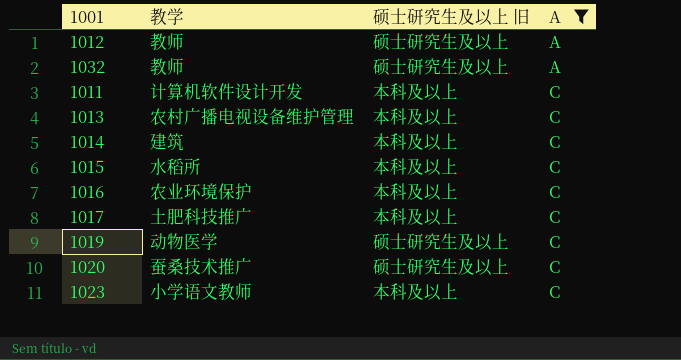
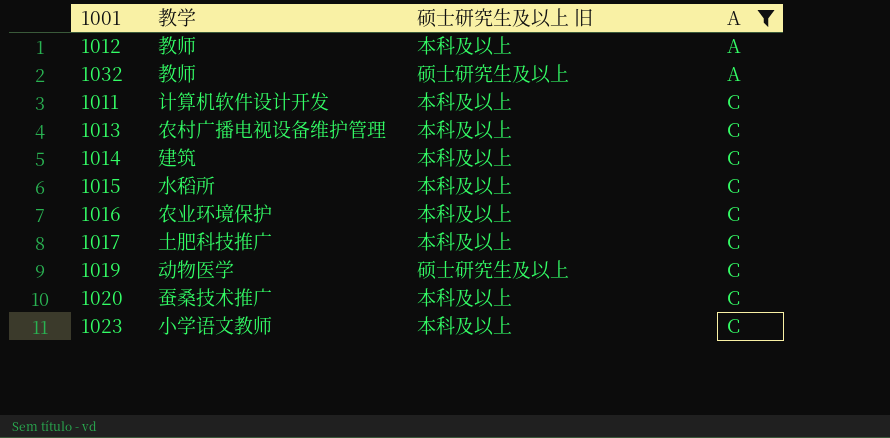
1012 | 硕士研究生及以上 旧: 硕士研究生及以上 -> 本科及以上
1020 | 硕士研究生及以上 旧: 硕士研究生及以上 -> 本科及以上

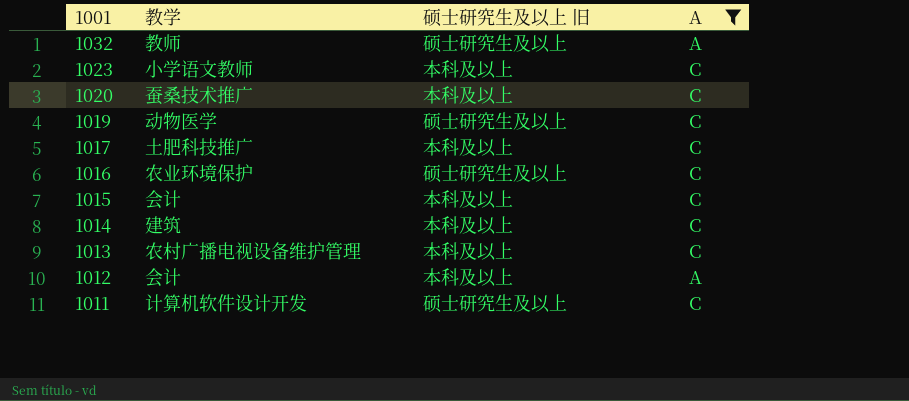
row order: A ascending -> 1001 descending
1016 | 硕士研究生及以上 旧: 本科及以上 -> 硕士研究生及以上
1015 | 教学: 水稻所 -> 会计
1012 | 教学: 教师 -> 会计
1011 | 硕士研究生及以上 旧: 本科及以上 -> 硕士研究生及以上

